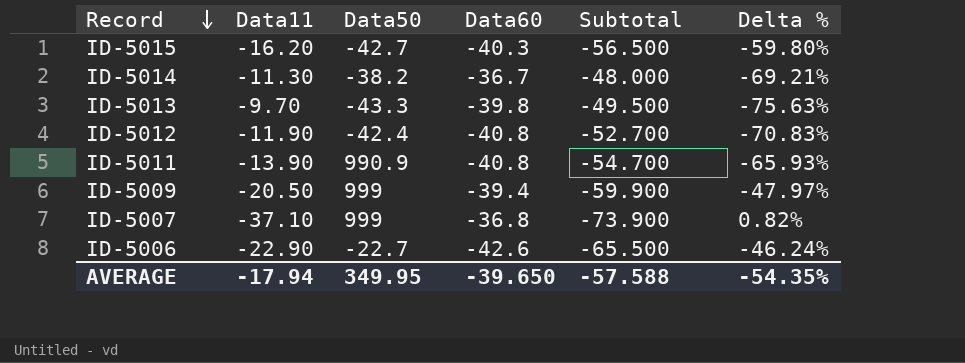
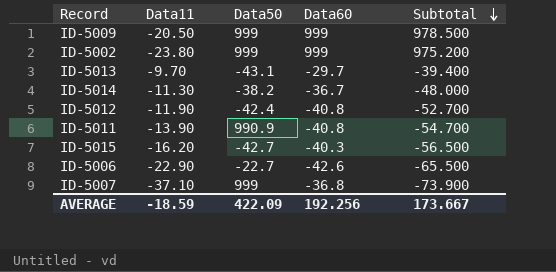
row order: Record descending -> Subtotal descending
column Delta % | formula: ([Data11] - [Data60]) / [Data60] -> none
ID-5009 | Data60: -39.4 -> 999
ID-5009 | Subtotal: -59.900 -> 978.500
row ID-5002: none -> -23.80 | 999 | 999 | 975.200
ID-5013 | Data50: -43.3 -> -43.1
ID-5013 | Data60: -39.8 -> -29.7
ID-5013 | Subtotal: -49.500 -> -39.400
AVERAGE | Data11: -17.94 -> -18.59
AVERAGE | Data50: 349.95 -> 422.09
AVERAGE | Data60: -39.650 -> 192.256
AVERAGE | Subtotal: -57.588 -> 173.667

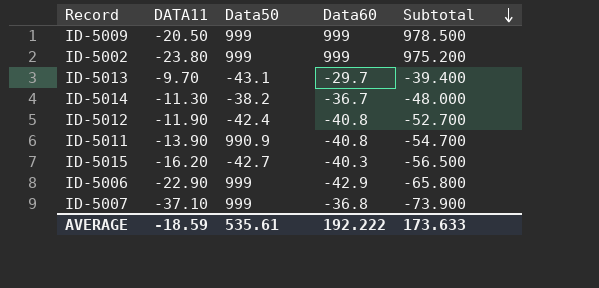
column name: Data11 -> DATA11
ID-5006 | Data50: -22.7 -> 999
ID-5006 | Data60: -42.6 -> -42.9
ID-5006 | Subtotal: -65.500 -> -65.800
AVERAGE | Data50: 422.09 -> 535.61
AVERAGE | Data60: 192.256 -> 192.222
AVERAGE | Subtotal: 173.667 -> 173.633

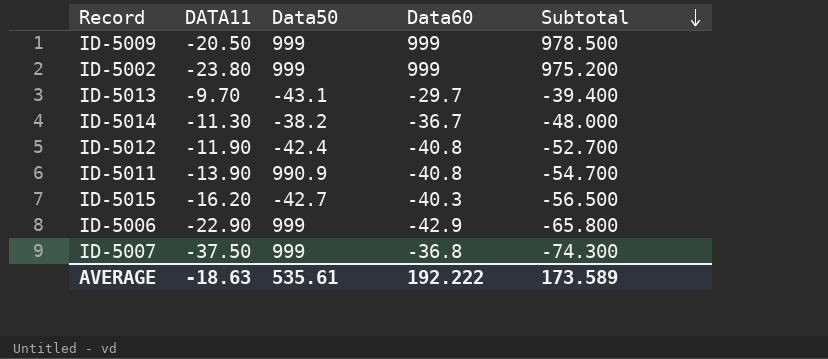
ID-5007 | DATA11: -37.10 -> -37.50
ID-5007 | Subtotal: -73.900 -> -74.300
AVERAGE | DATA11: -18.59 -> -18.63
AVERAGE | Subtotal: 173.633 -> 173.589

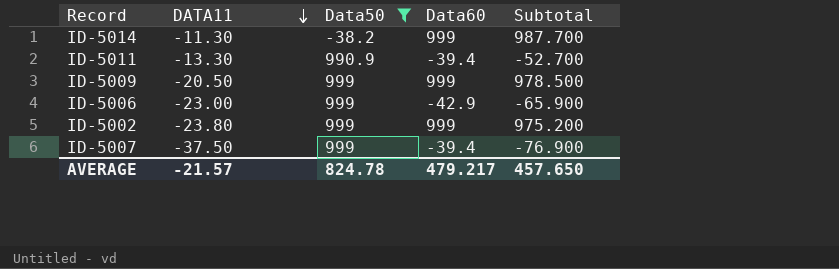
filter: none -> Data50 >= -38.2
row order: Subtotal descending -> DATA11 descending
ID-5014 | Data60: -36.7 -> 999
ID-5014 | Subtotal: -48.000 -> 987.700
ID-5011 | DATA11: -13.90 -> -13.30
ID-5011 | Data60: -40.8 -> -39.4
ID-5011 | Subtotal: -54.700 -> -52.700
ID-5006 | DATA11: -22.90 -> -23.00
ID-5006 | Subtotal: -65.800 -> -65.900
ID-5007 | Data60: -36.8 -> -39.4
ID-5007 | Subtotal: -74.300 -> -76.900
AVERAGE | DATA11: -18.63 -> -21.57
AVERAGE | Data50: 535.61 -> 824.78
AVERAGE | Data60: 192.222 -> 479.217
AVERAGE | Subtotal: 173.589 -> 457.650

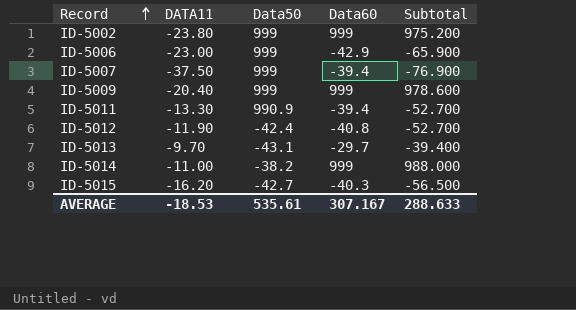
filter: Data50 >= -38.2 -> none
row order: DATA11 descending -> Record ascending
ID-5009 | DATA11: -20.50 -> -20.40
ID-5009 | Subtotal: 978.500 -> 978.600
ID-5014 | DATA11: -11.30 -> -11.00
ID-5014 | Subtotal: 987.700 -> 988.000
AVERAGE | DATA11: -21.57 -> -18.53
AVERAGE | Data50: 824.78 -> 535.61
AVERAGE | Data60: 479.217 -> 307.167
AVERAGE | Subtotal: 457.650 -> 288.633

